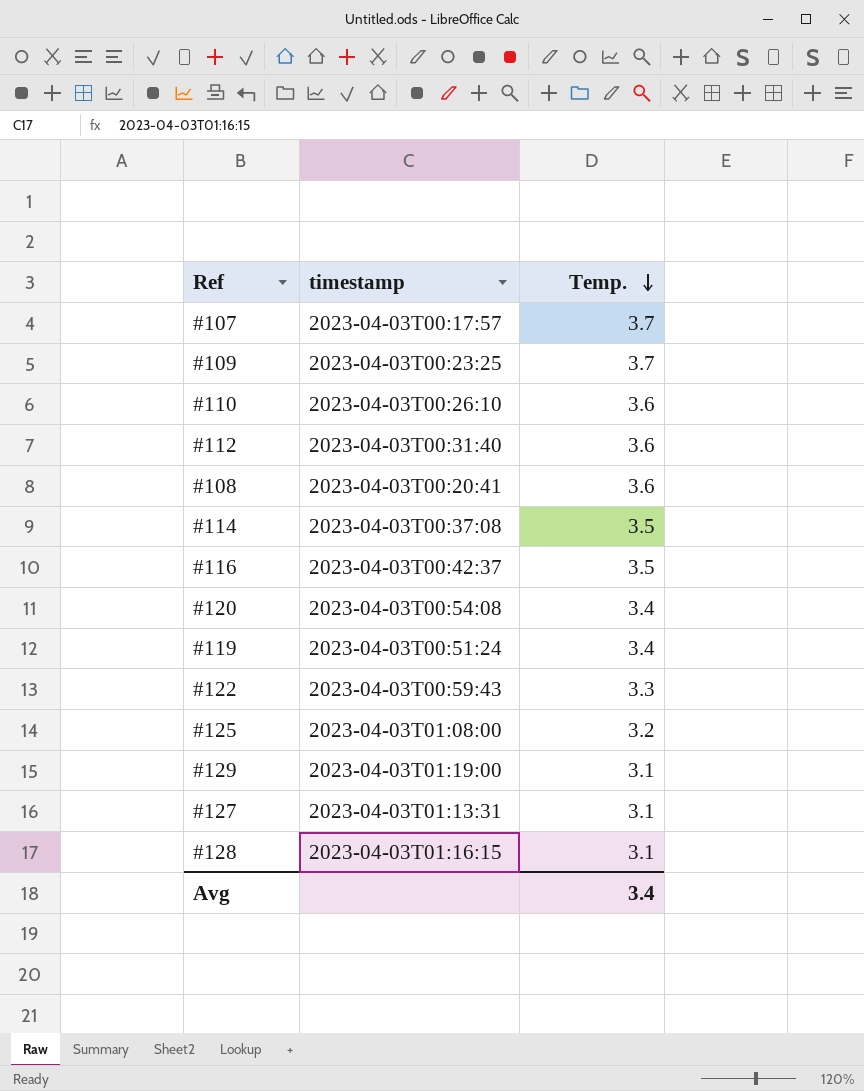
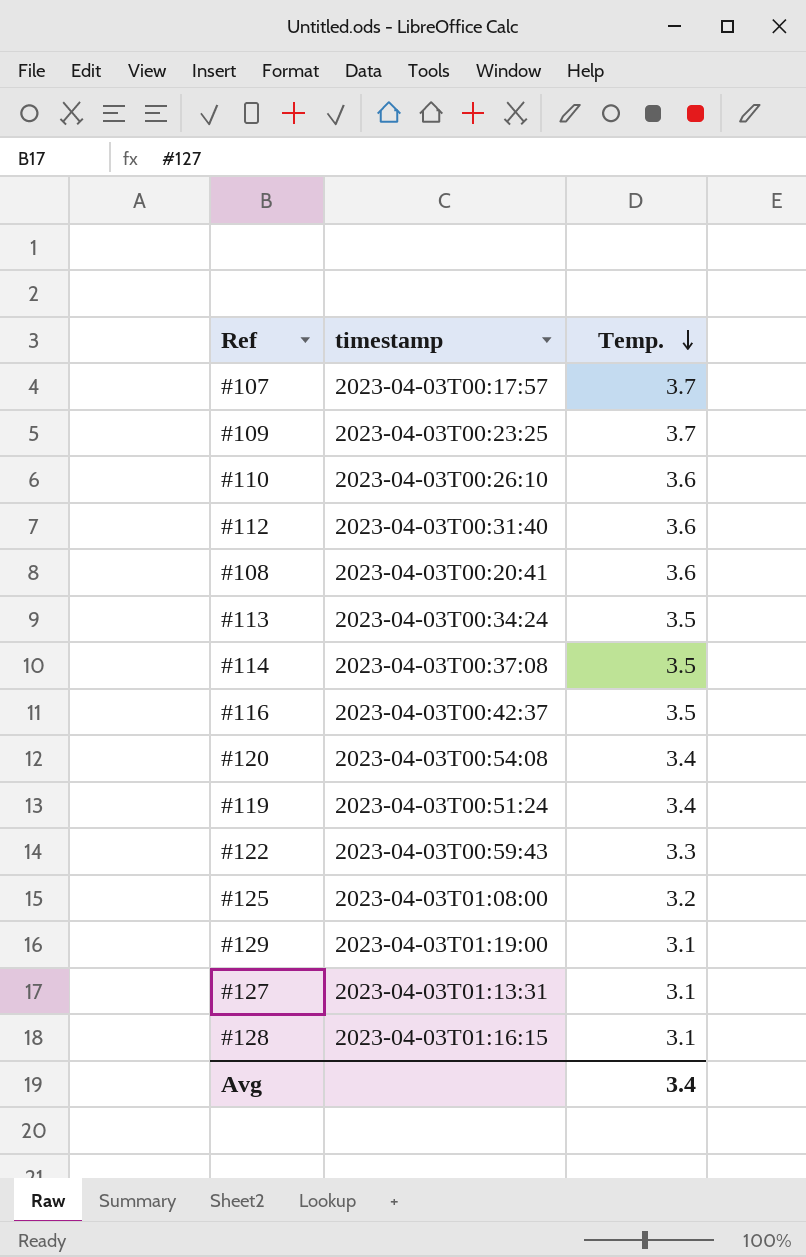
row #113: none -> 2023-04-03T00:34:24 | 3.5

